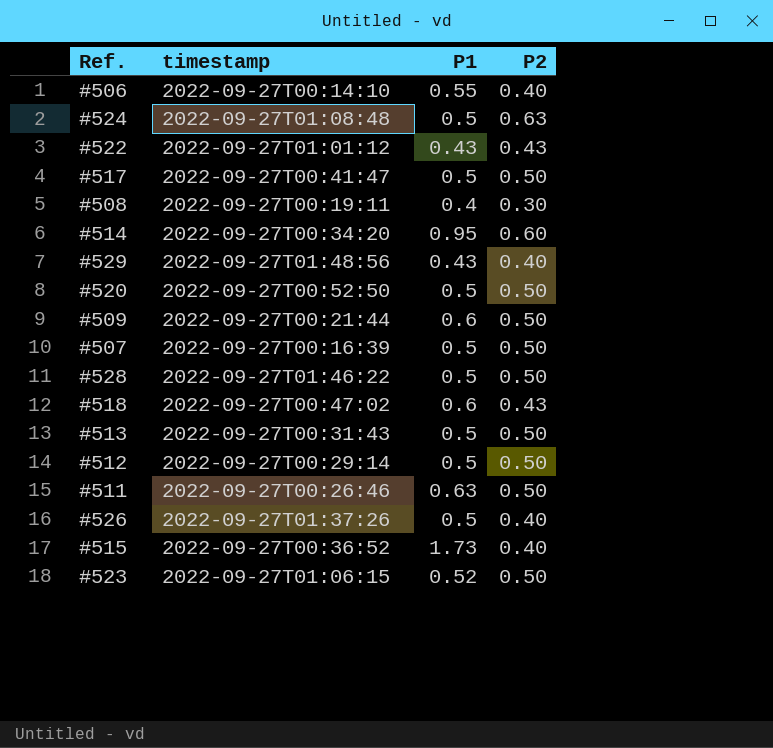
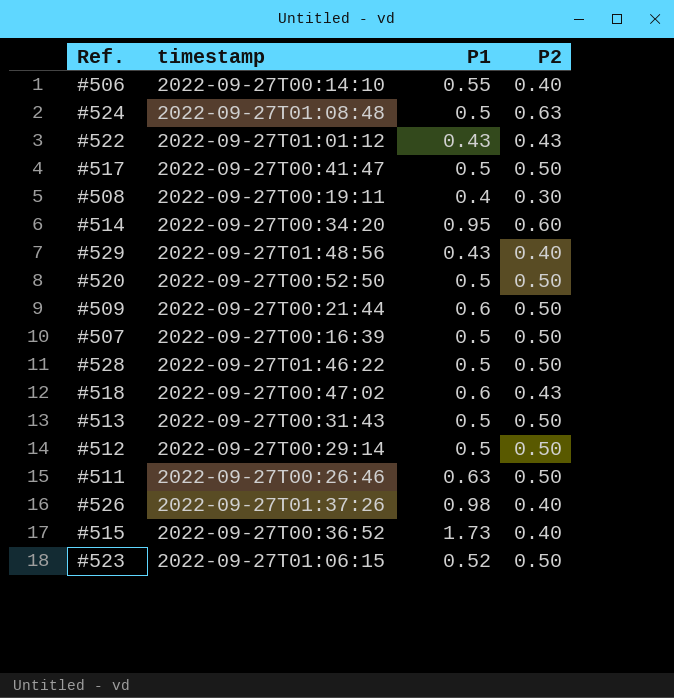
#526 | P1: 0.5 -> 0.98

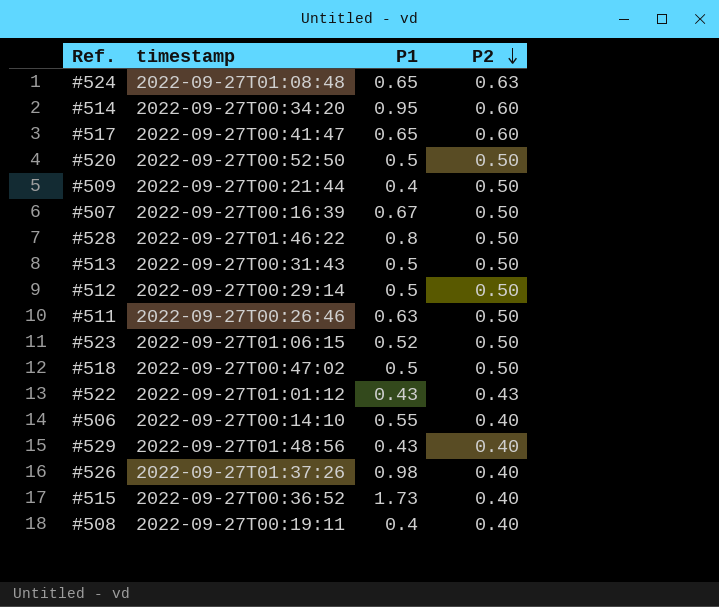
row order: none -> P2 descending
#524 | P1: 0.5 -> 0.65
#517 | P1: 0.5 -> 0.65
#517 | P2: 0.50 -> 0.60
#509 | P1: 0.6 -> 0.4
#507 | P1: 0.5 -> 0.67
#528 | P1: 0.5 -> 0.8
#518 | P1: 0.6 -> 0.5
#518 | P2: 0.43 -> 0.50
#508 | P2: 0.30 -> 0.40

